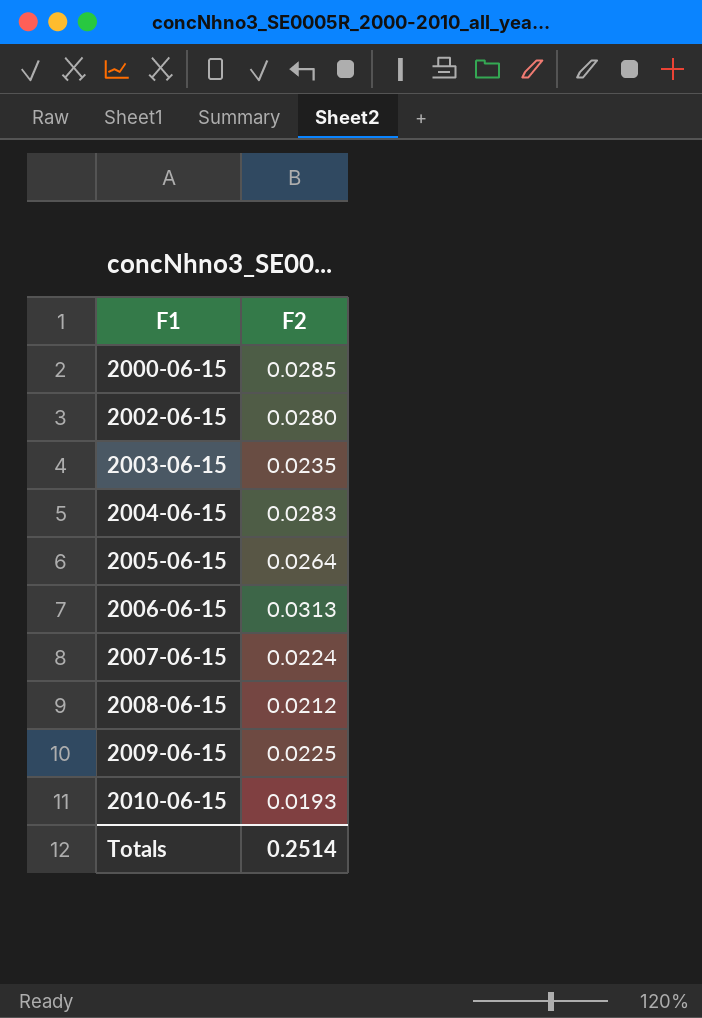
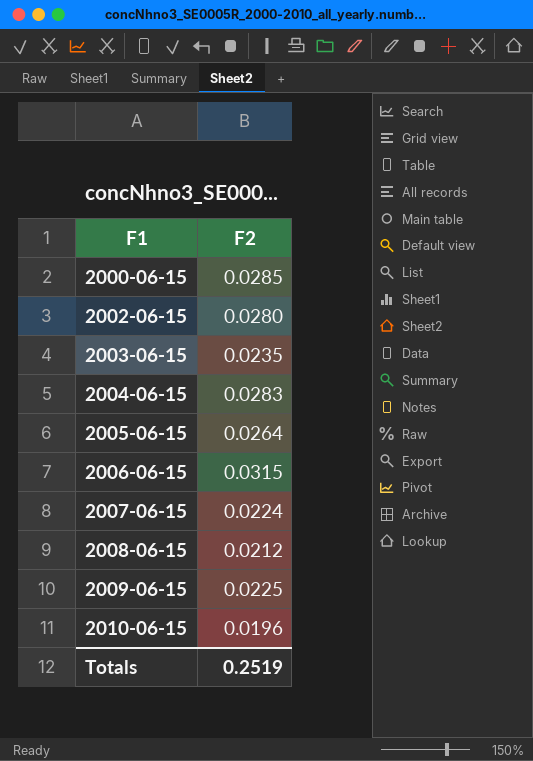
2006-06-15 | F2: 0.0313 -> 0.0315
2010-06-15 | F2: 0.0193 -> 0.0196
Totals | F2: 0.2514 -> 0.2519

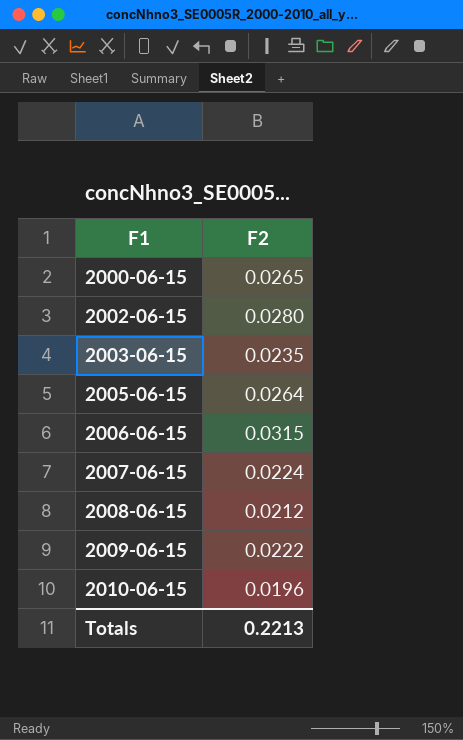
row 2004-06-15: 0.0283 -> none
2000-06-15 | F2: 0.0285 -> 0.0265
2009-06-15 | F2: 0.0225 -> 0.0222
Totals | F2: 0.2519 -> 0.2213

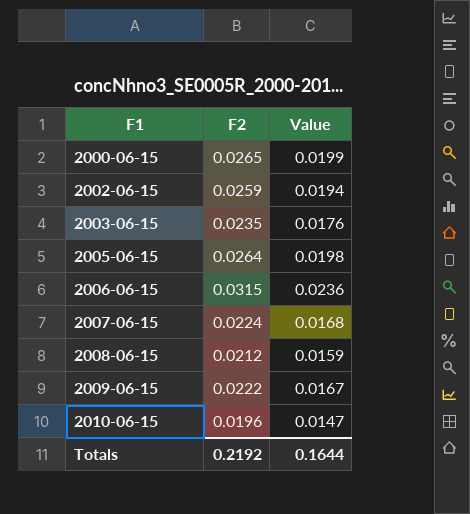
column Value | formula: none -> [F2] * 0.75
2002-06-15 | F2: 0.0280 -> 0.0259
Totals | F2: 0.2213 -> 0.2192

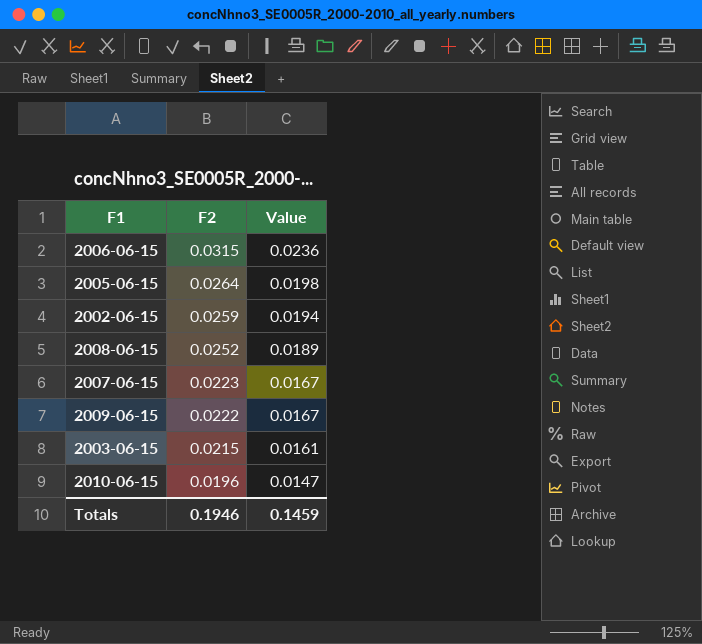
row order: F1 ascending -> F2 descending
row 2000-06-15: 0.0265 | 0.0199 -> none
2008-06-15 | F2: 0.0212 -> 0.0252
2008-06-15 | Value: 0.0159 -> 0.0189
2007-06-15 | F2: 0.0224 -> 0.0223
2007-06-15 | Value: 0.0168 -> 0.0167
2003-06-15 | F2: 0.0235 -> 0.0215
2003-06-15 | Value: 0.0176 -> 0.0161
Totals | F2: 0.2192 -> 0.1946
Totals | Value: 0.1644 -> 0.1459

